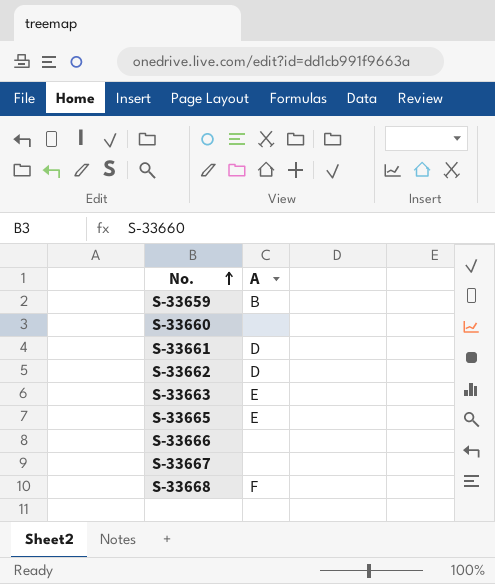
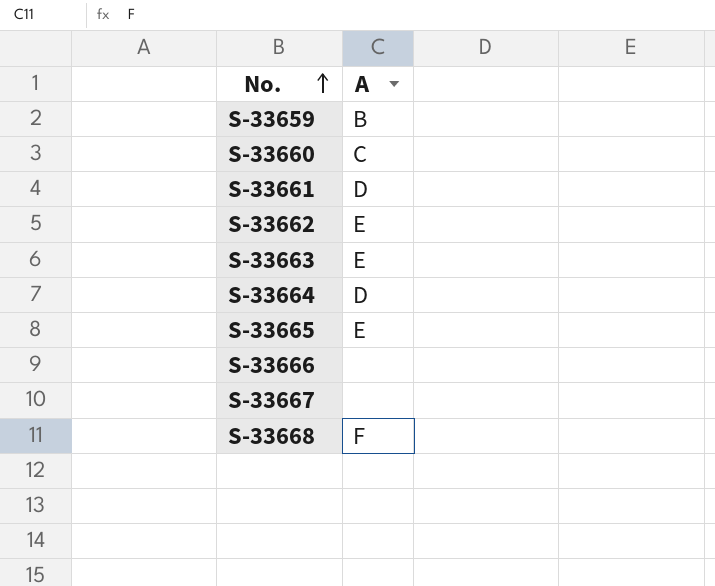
S-33660 | A: none -> C
S-33662 | A: D -> E
row S-33664: none -> D

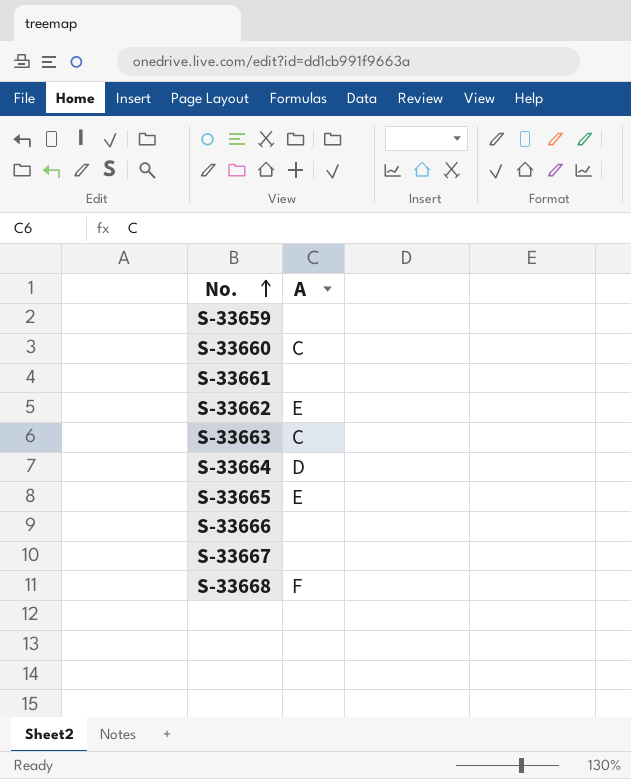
S-33659 | A: B -> none
S-33661 | A: D -> none
S-33663 | A: E -> C

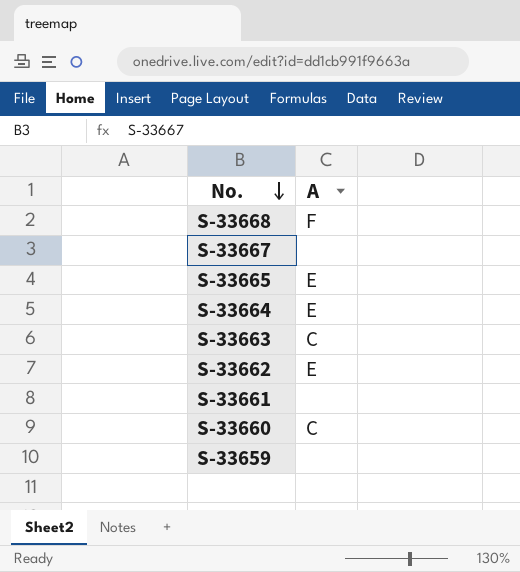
row order: No. ascending -> No. descending
row S-33666: none -> none
S-33664 | A: D -> E

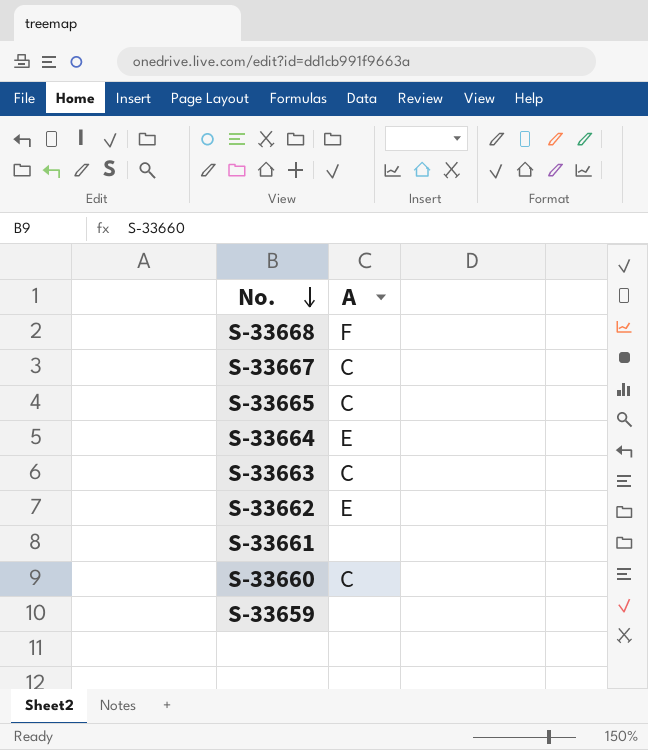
S-33667 | A: none -> C
S-33665 | A: E -> C

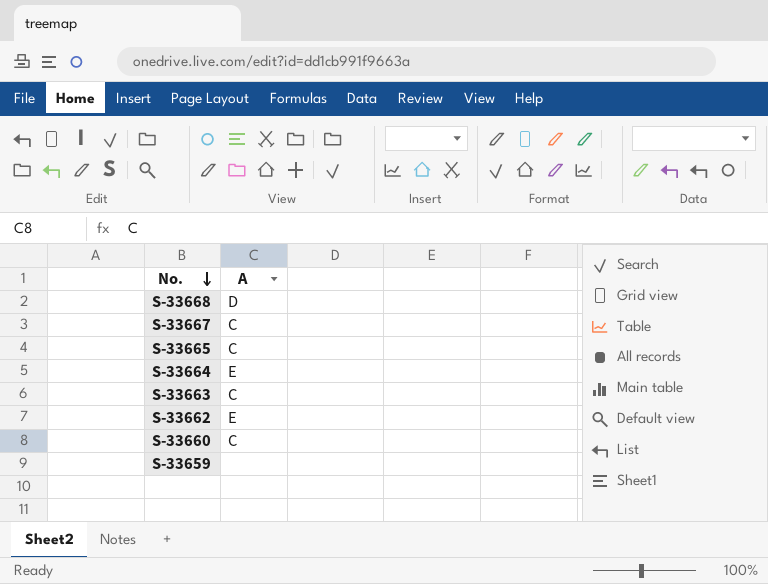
row S-33661: none -> none
S-33668 | A: F -> D

